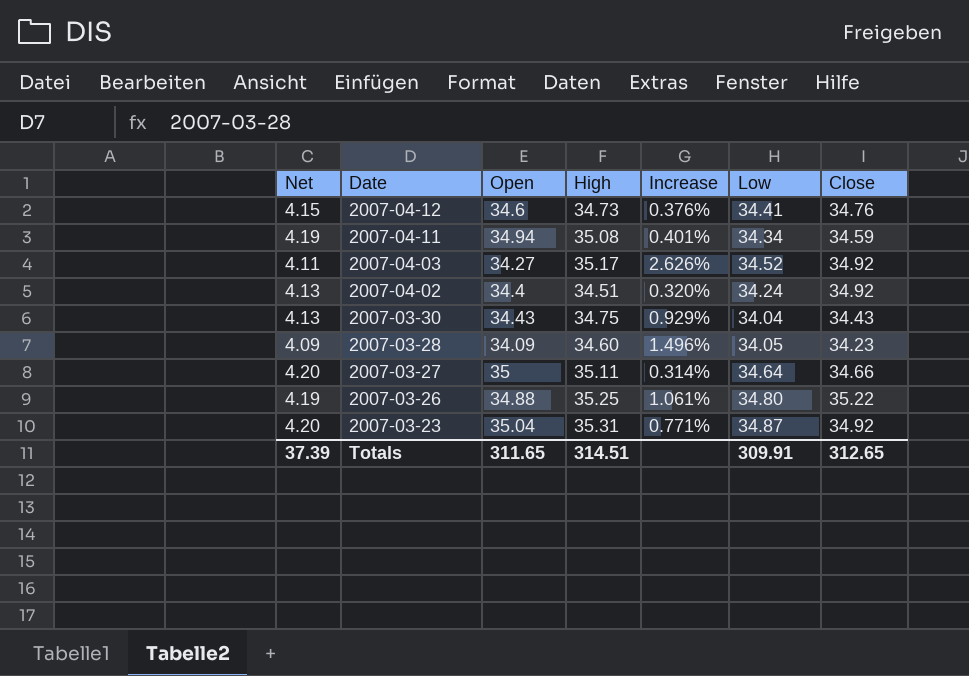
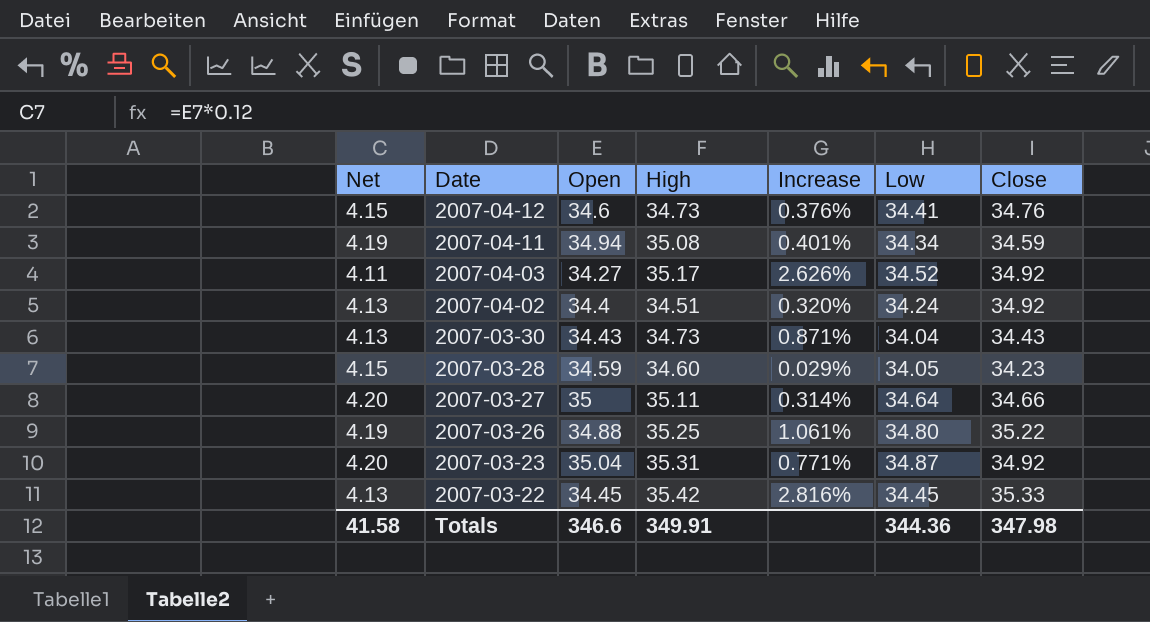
2007-03-30 | High: 34.75 -> 34.73
2007-03-30 | Increase: 0.929% -> 0.871%
2007-03-28 | Net: 4.09 -> 4.15
2007-03-28 | Open: 34.09 -> 34.59
2007-03-28 | Increase: 1.496% -> 0.029%
row 2007-03-22: none -> 4.13 | 34.45 | 35.42 | 2.816% | 34.45 | 35.33
Totals | Net: 37.39 -> 41.58
Totals | Open: 311.65 -> 346.6
Totals | High: 314.51 -> 349.91
Totals | Low: 309.91 -> 344.36
Totals | Close: 312.65 -> 347.98

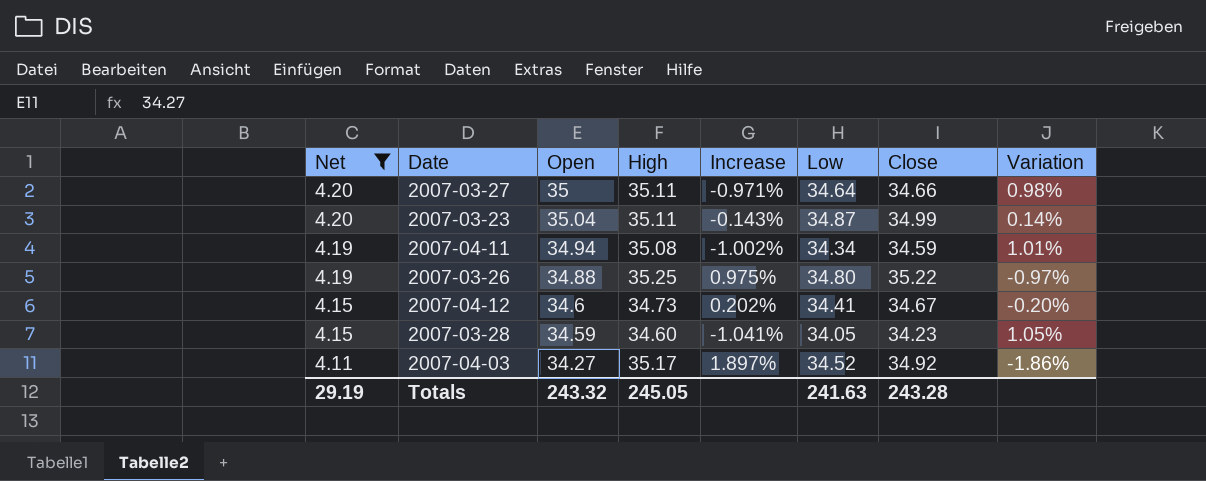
filter: none -> Net != 4.13
row order: Date descending -> Net descending
column Increase | formula: ([High] - [Open]) / [Open] -> ([Close] - [Open]) / [Open]
column Variation | formula: none -> ([Open] - [Close]) / [Close]
2007-03-23 | High: 35.31 -> 35.11
2007-03-23 | Close: 34.92 -> 34.99
2007-04-12 | Close: 34.76 -> 34.67
Totals | Net: 41.58 -> 29.19
Totals | Open: 346.6 -> 243.32
Totals | High: 349.91 -> 245.05
Totals | Low: 344.36 -> 241.63
Totals | Close: 347.98 -> 243.28

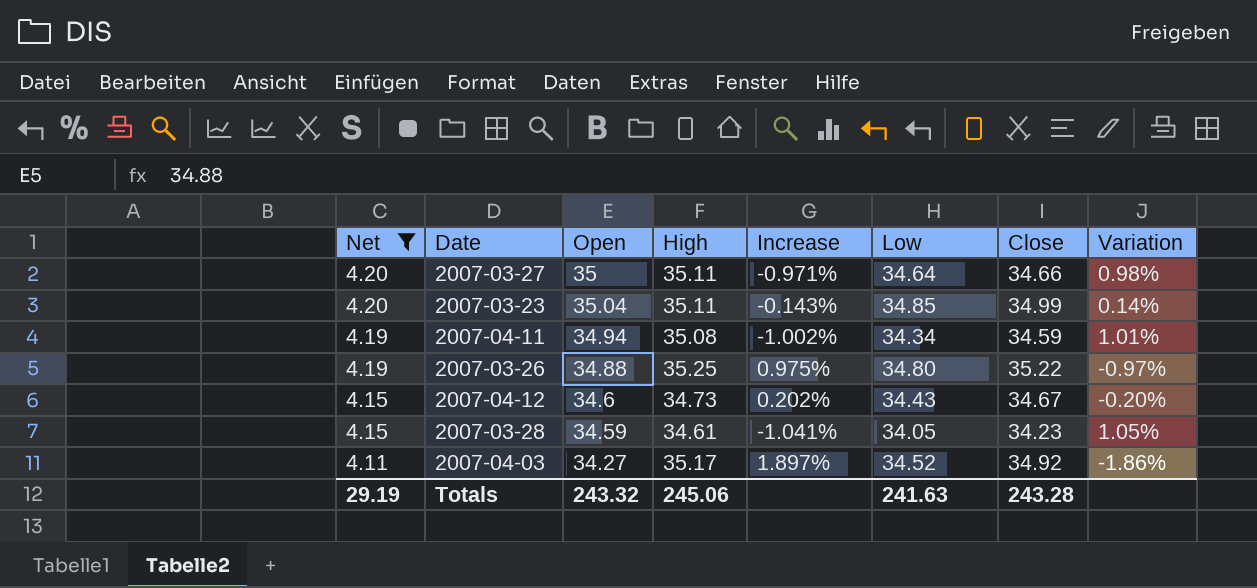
2007-03-23 | Low: 34.87 -> 34.85
2007-04-12 | Low: 34.41 -> 34.43
2007-03-28 | High: 34.60 -> 34.61
Totals | High: 245.05 -> 245.06

